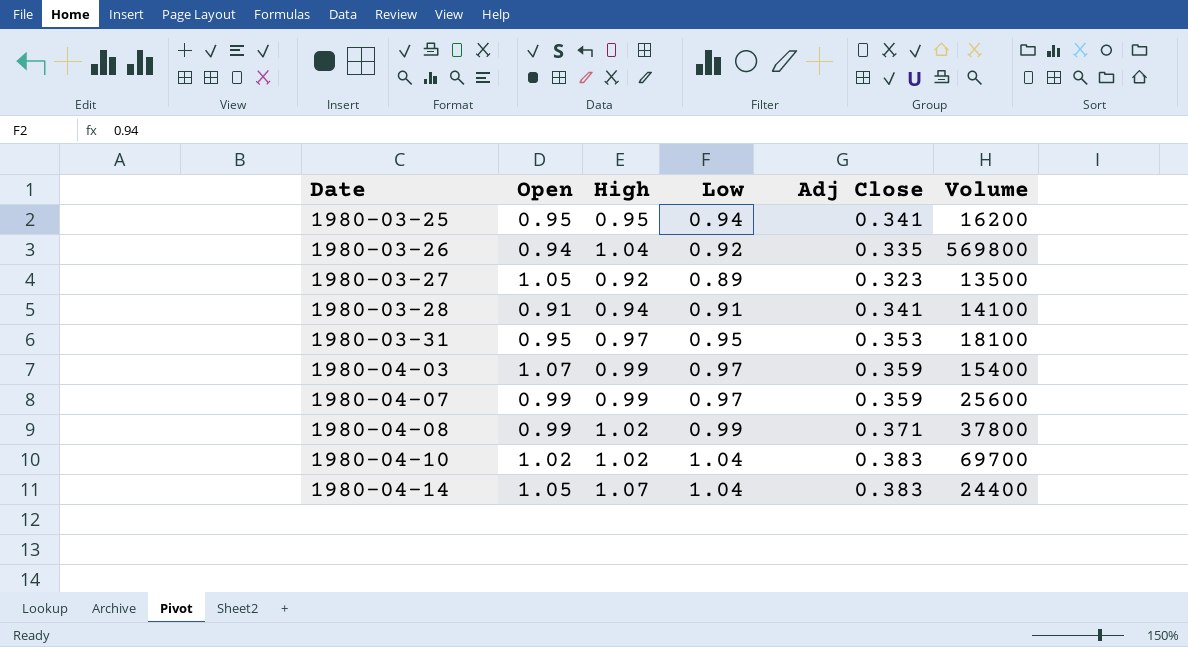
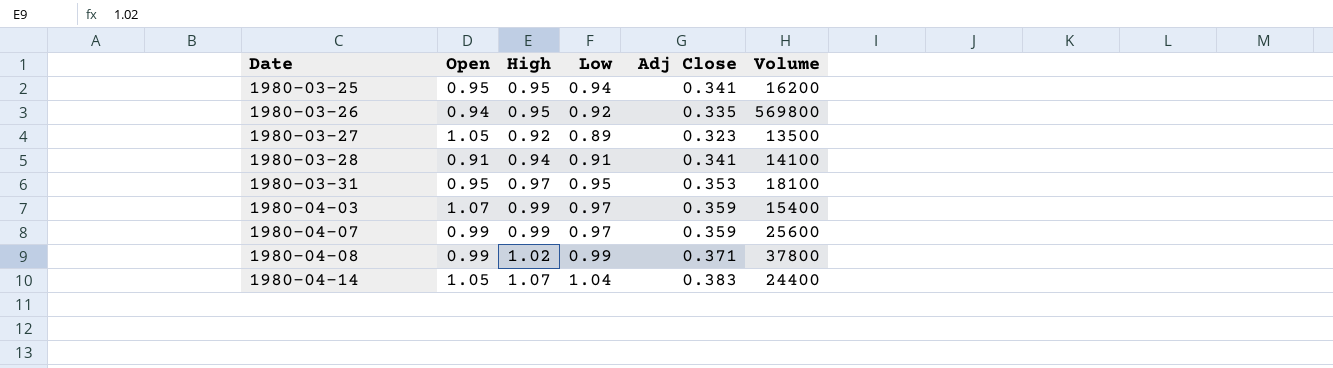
row 1980-04-10: 1.02 | 1.02 | 1.04 | 0.383 | 69700 -> none
1980-03-26 | High: 1.04 -> 0.95

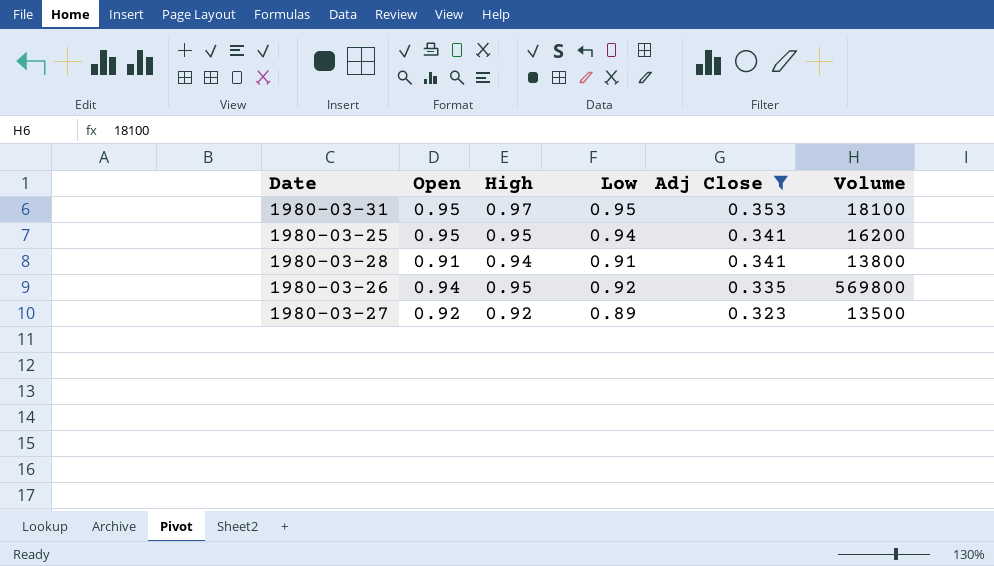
filter: none -> Adj Close <= 0.353
row order: Date ascending -> Adj Close descending
1980-03-28 | Volume: 14100 -> 13800
1980-03-27 | Open: 1.05 -> 0.92

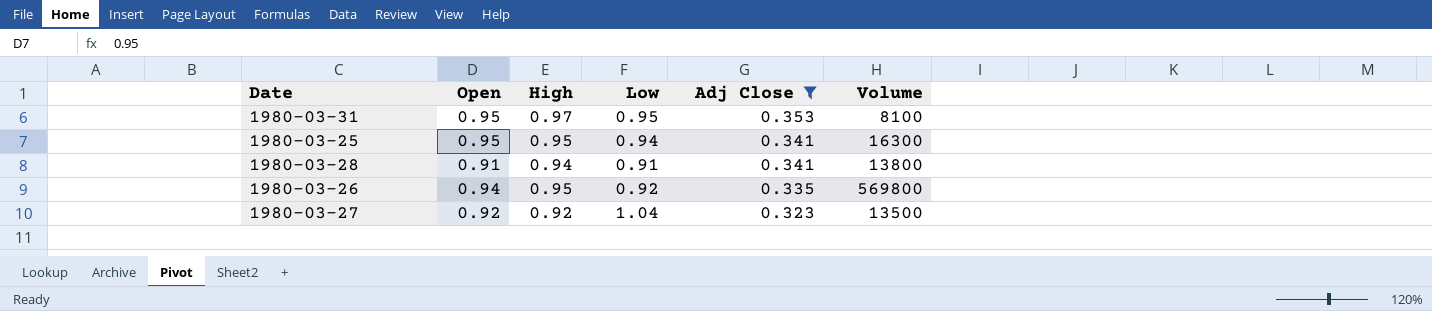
1980-03-31 | Volume: 18100 -> 8100
1980-03-25 | Volume: 16200 -> 16300
1980-03-27 | Low: 0.89 -> 1.04

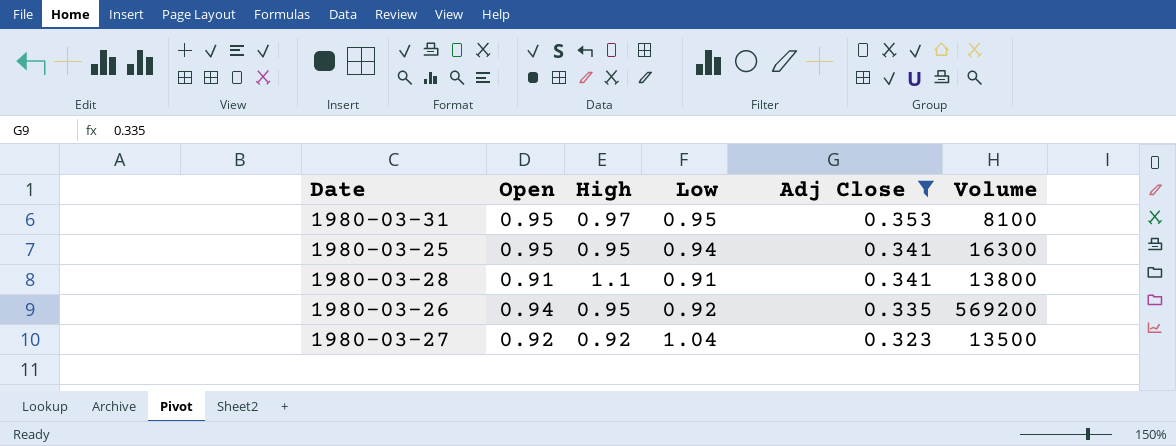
1980-03-28 | High: 0.94 -> 1.1
1980-03-26 | Volume: 569800 -> 569200

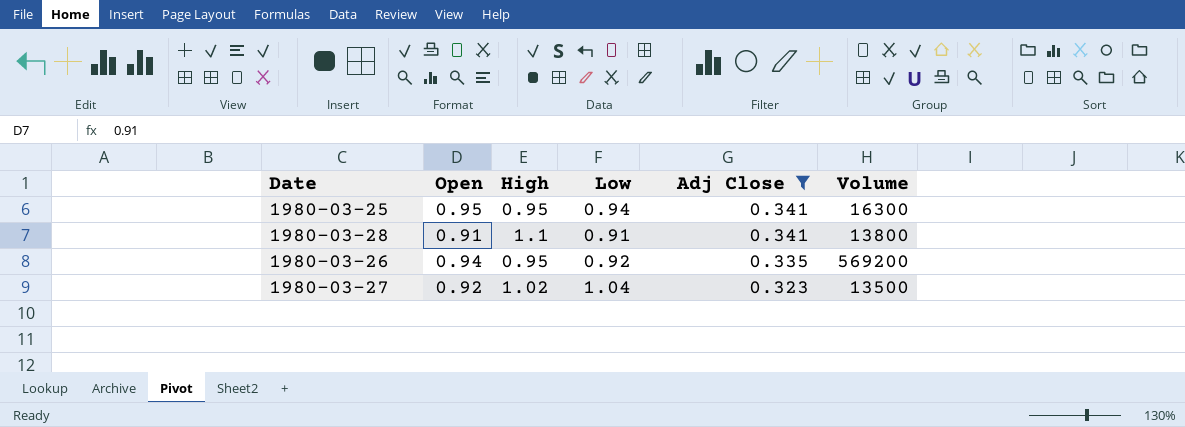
row 1980-03-31: 0.95 | 0.97 | 0.95 | 0.353 | 8100 -> none
1980-03-27 | High: 0.92 -> 1.02

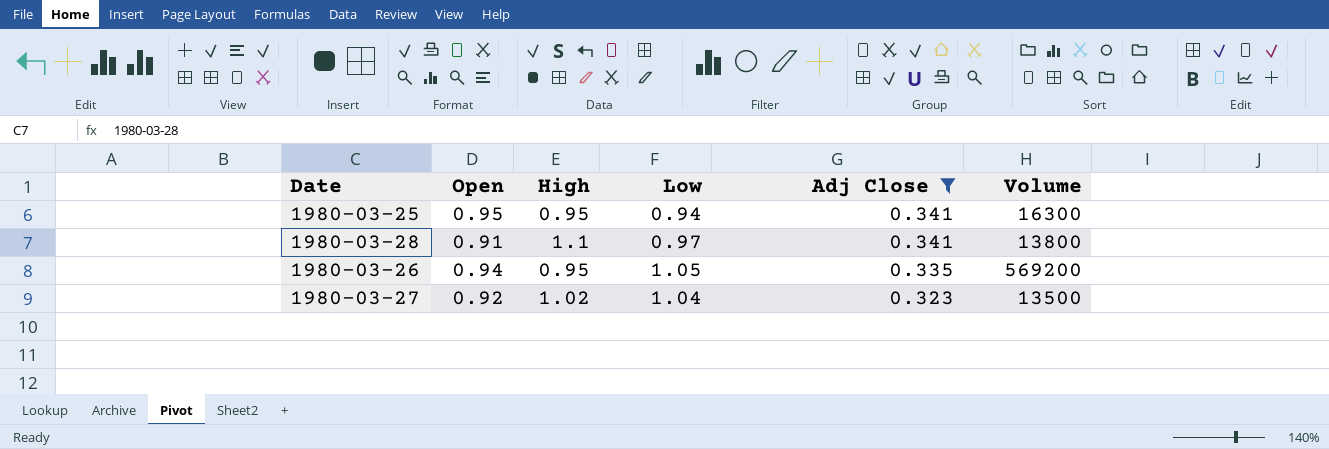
1980-03-28 | Low: 0.91 -> 0.97
1980-03-26 | Low: 0.92 -> 1.05

